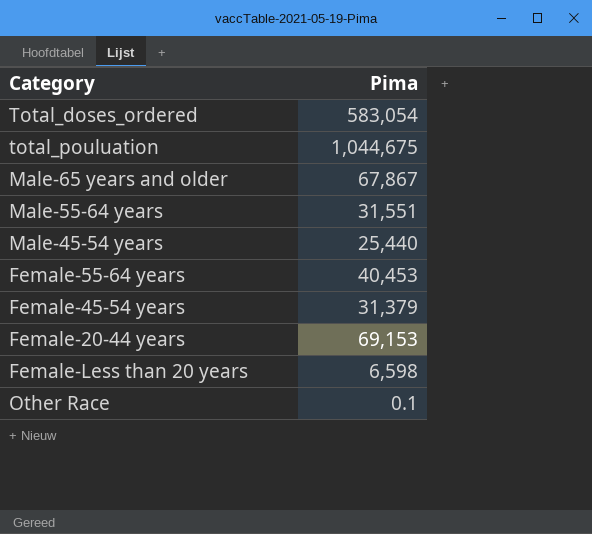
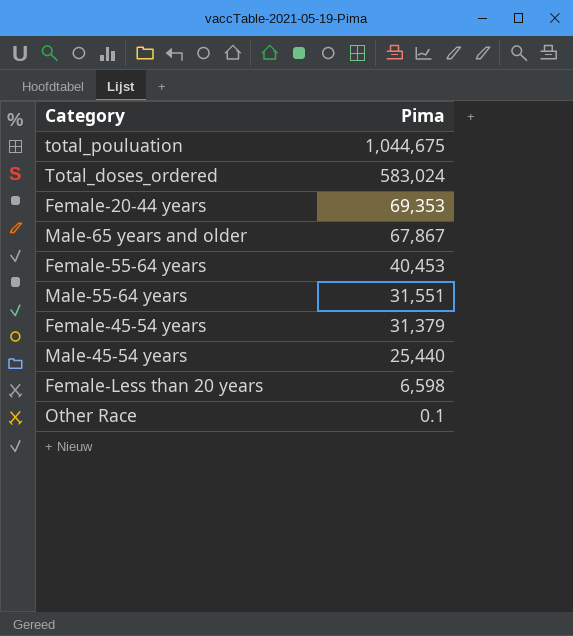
row order: none -> Pima descending
Total_doses_ordered | Pima: 583,054 -> 583,024
Female-20-44 years | Pima: 69,153 -> 69,353

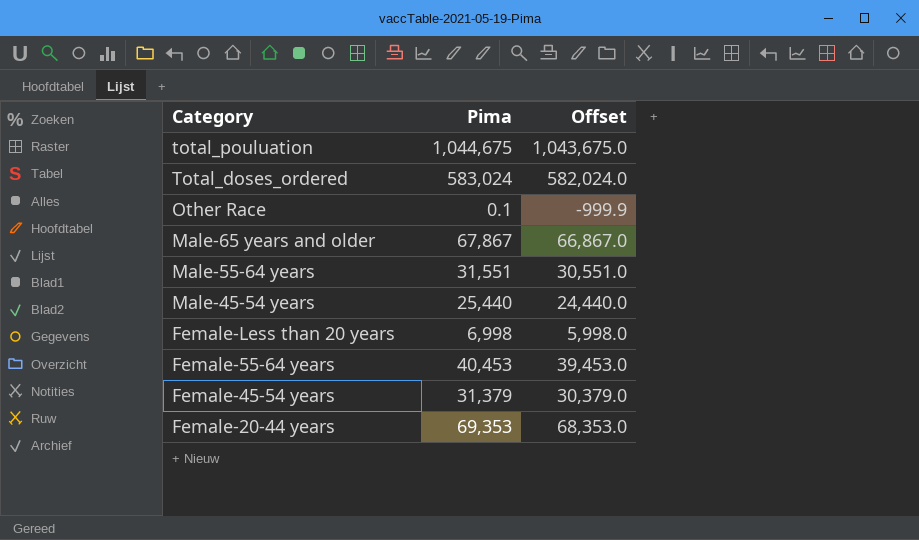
row order: Pima descending -> Category descending
column Offset | formula: none -> [Pima] - 1000
Female-Less than 20 years | Pima: 6,598 -> 6,998

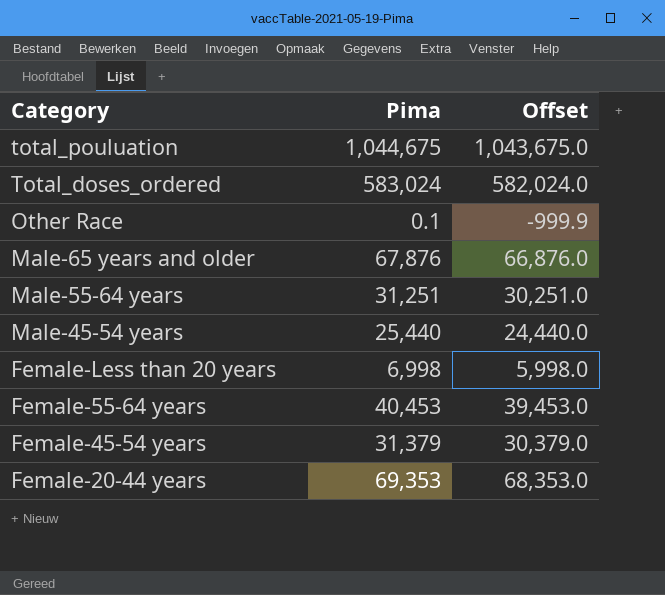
Male-65 years and older | Pima: 67,867 -> 67,876
Male-65 years and older | Offset: 66,867.0 -> 66,876.0
Male-55-64 years | Pima: 31,551 -> 31,251
Male-55-64 years | Offset: 30,551.0 -> 30,251.0

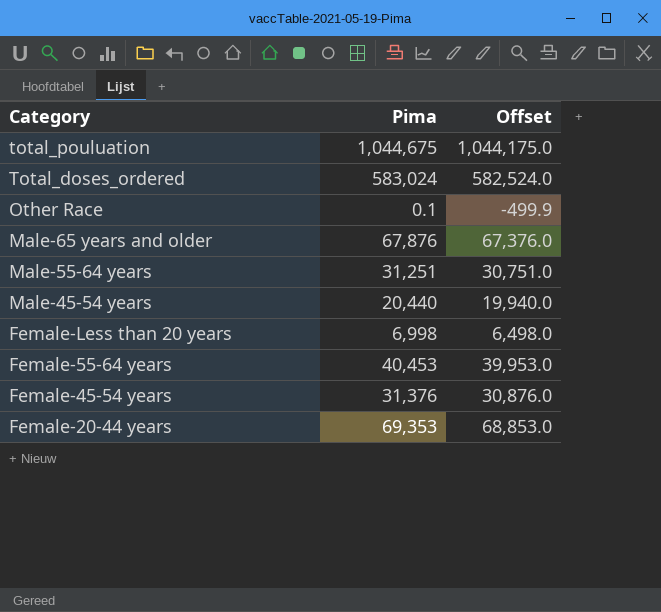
column Offset | formula: [Pima] - 1000 -> [Pima] - 500
Male-45-54 years | Pima: 25,440 -> 20,440
Female-45-54 years | Pima: 31,379 -> 31,376

